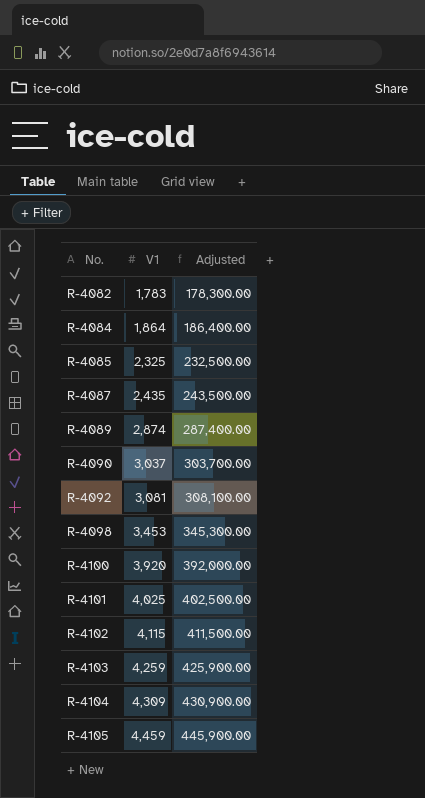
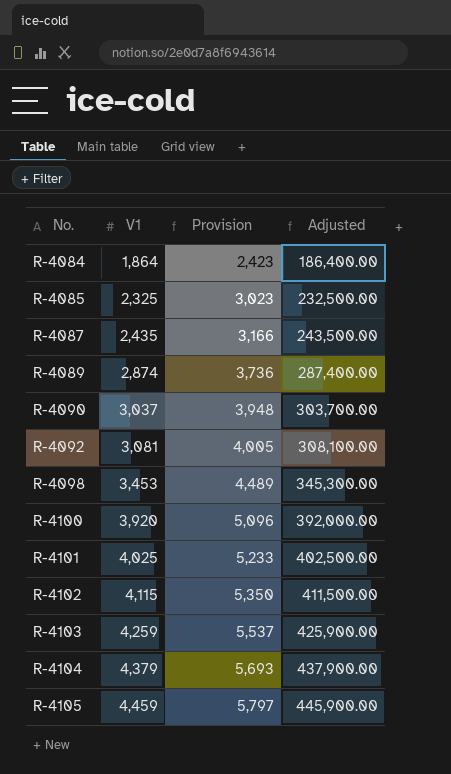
column Provision | formula: none -> [V1] * 1.3
row R-4082: 1,783 | 178,300.00 -> none
R-4104 | V1: 4,309 -> 4,379
R-4104 | Adjusted: 430,900.00 -> 437,900.00

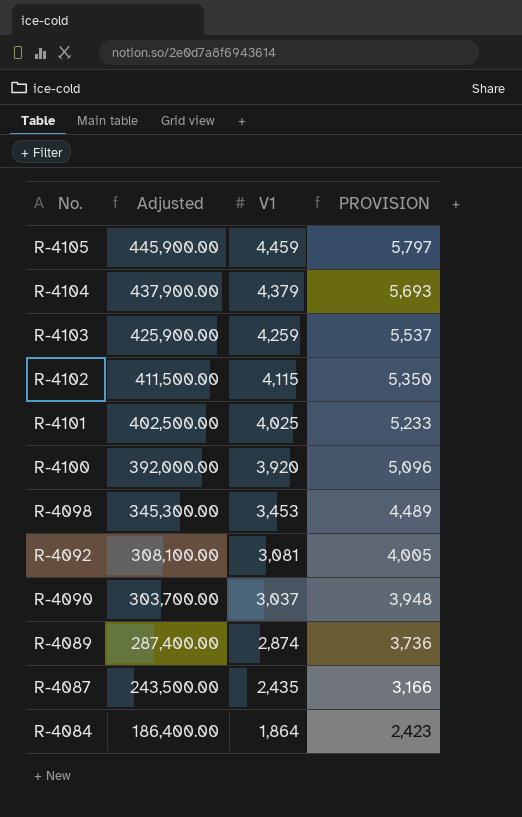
row order: No. ascending -> No. descending
column Adjusted | position: 4 -> 2
column name: Provision -> PROVISION
row R-4085: 2,325 | 3,023 | 232,500.00 -> none

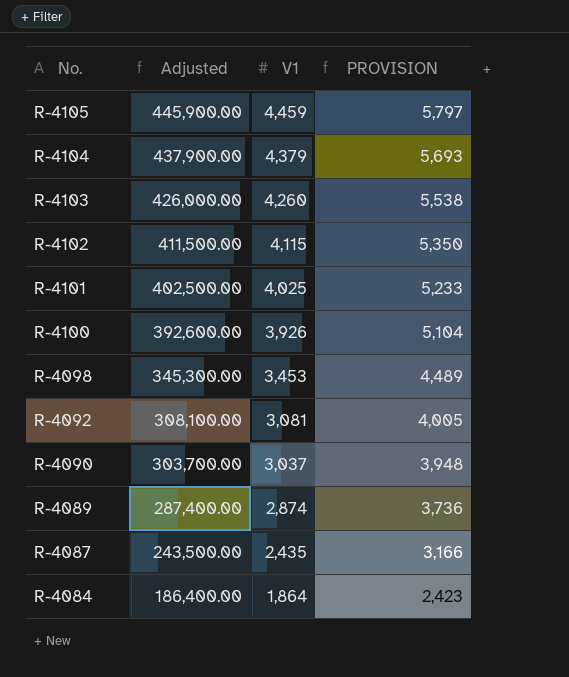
R-4103 | Adjusted: 425,900.00 -> 426,000.00
R-4103 | V1: 4,259 -> 4,260
R-4103 | PROVISION: 5,537 -> 5,538
R-4100 | Adjusted: 392,000.00 -> 392,600.00
R-4100 | V1: 3,920 -> 3,926
R-4100 | PROVISION: 5,096 -> 5,104

